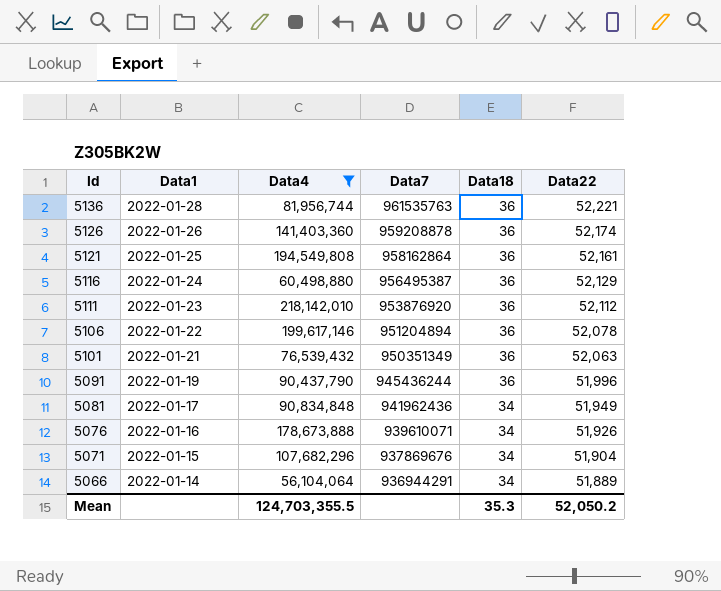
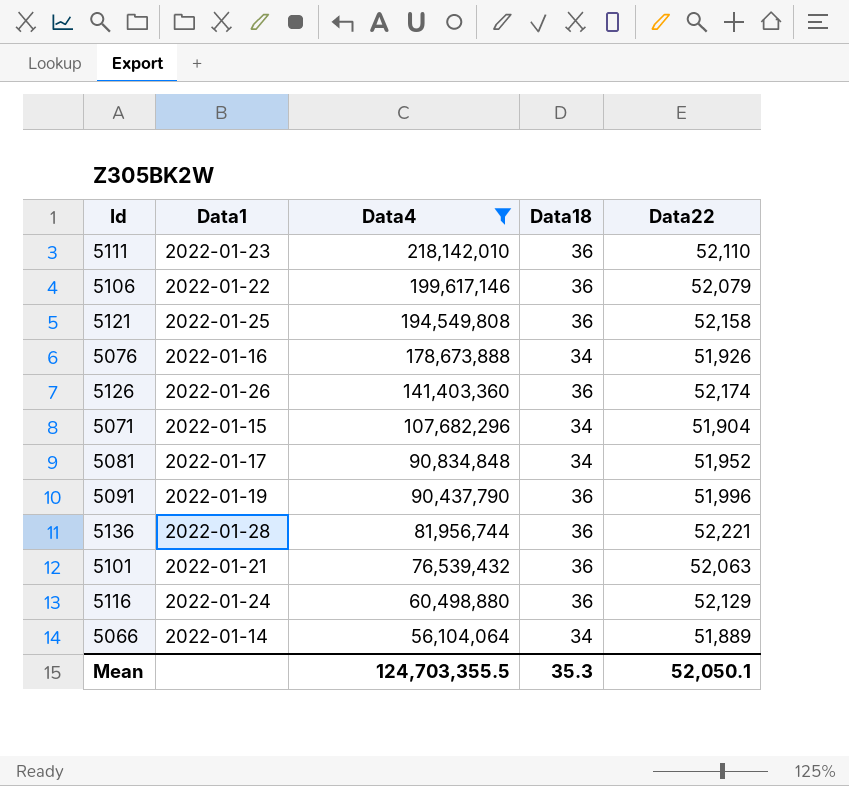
row order: Id descending -> Data4 descending
column Data7 | position: 4 -> none
5111 | Data22: 52,112 -> 52,110
5106 | Data22: 52,078 -> 52,079
5121 | Data22: 52,161 -> 52,158
5081 | Data22: 51,949 -> 51,952
Mean | Data22: 52,050.2 -> 52,050.1

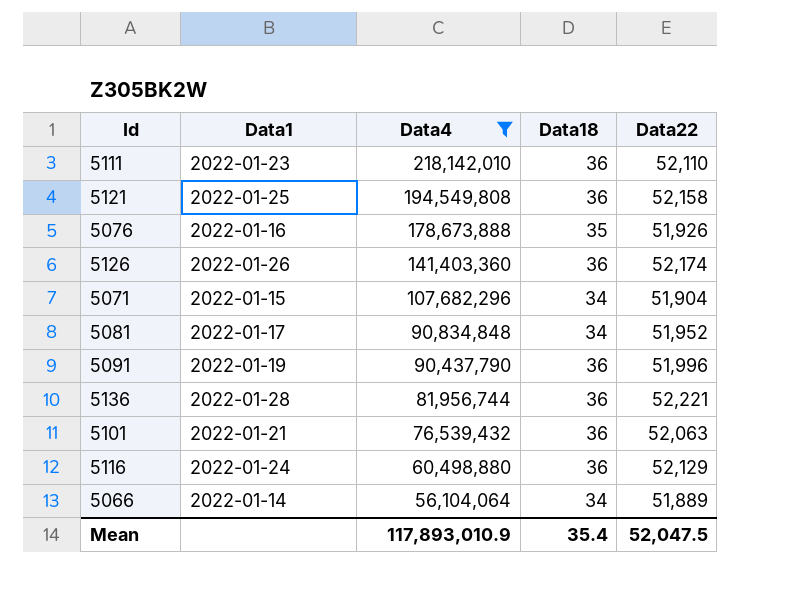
row 5106: 2022-01-22 | 199,617,146 | 36 | 52,079 -> none
5076 | Data18: 34 -> 35
Mean | Data4: 124,703,355.5 -> 117,893,010.9
Mean | Data18: 35.3 -> 35.4
Mean | Data22: 52,050.1 -> 52,047.5

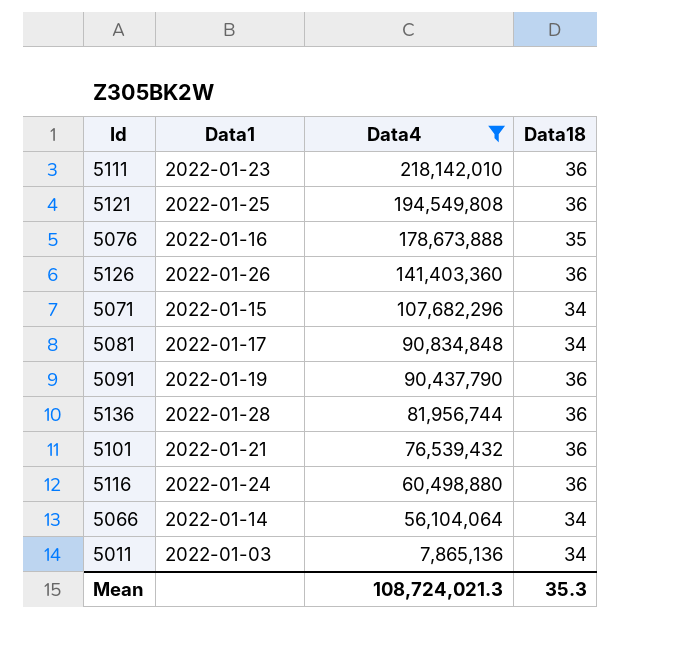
column Data22 | position: 5 -> none
row 5011: none -> 2022-01-03 | 7,865,136 | 34
Mean | Data4: 117,893,010.9 -> 108,724,021.3
Mean | Data18: 35.4 -> 35.3

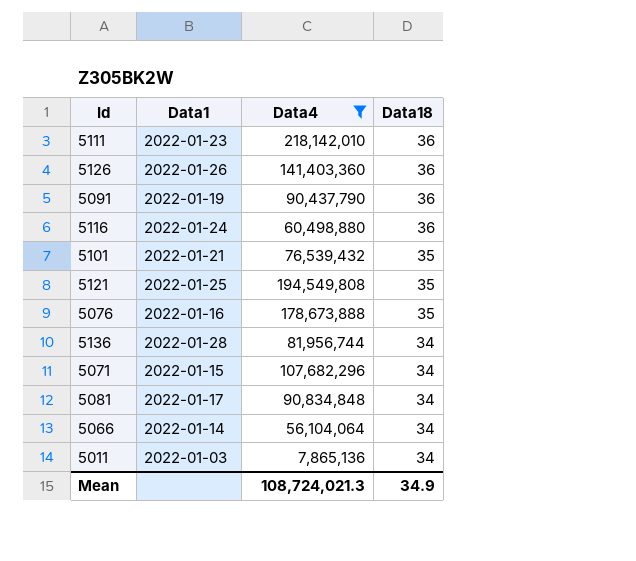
row order: Data4 descending -> Data18 descending
5101 | Data18: 36 -> 35
5121 | Data18: 36 -> 35
5136 | Data18: 36 -> 34
Mean | Data18: 35.3 -> 34.9

